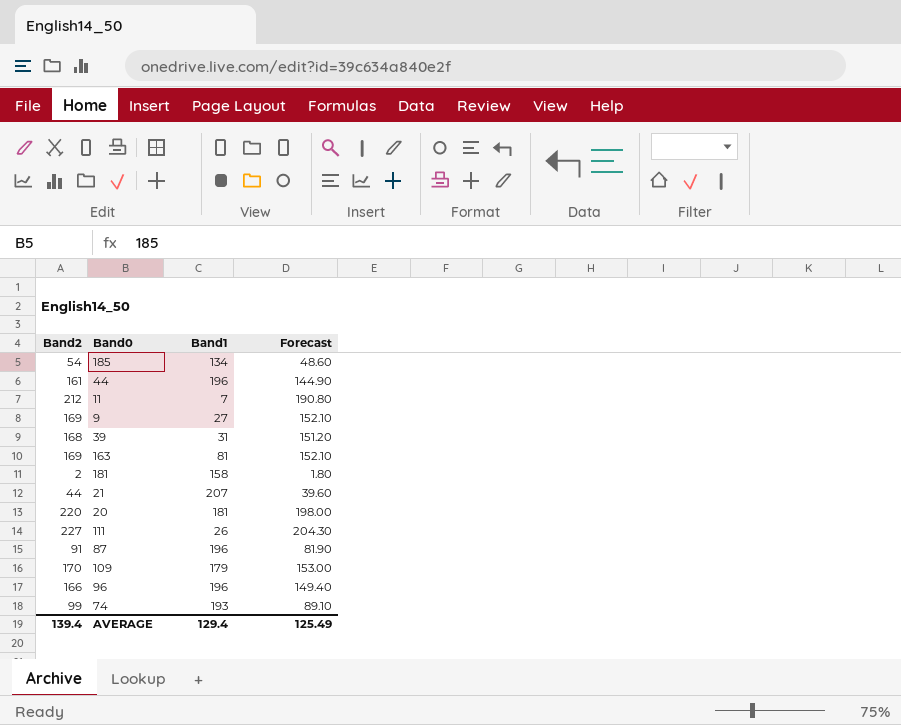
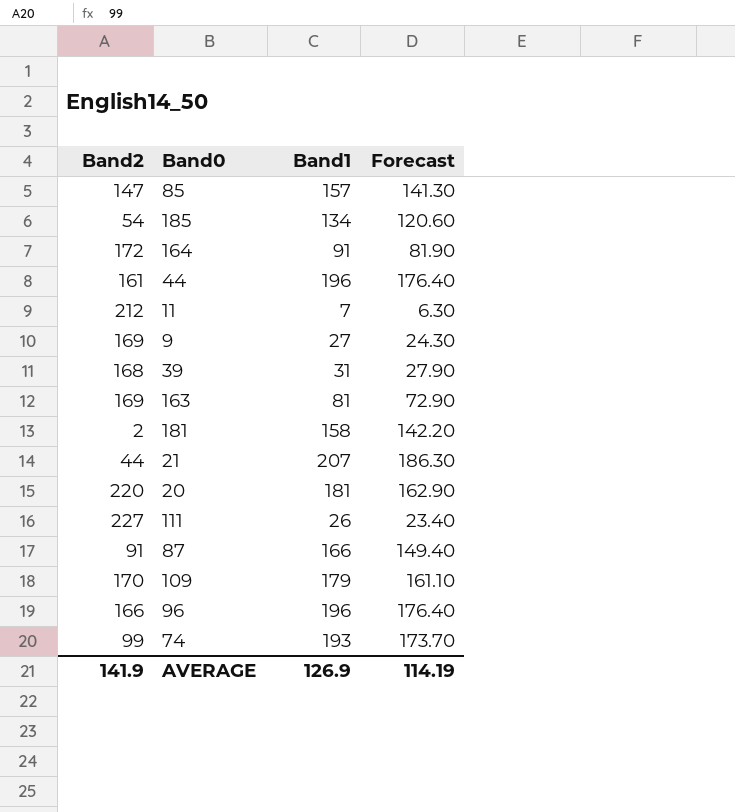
column Forecast | formula: [Band2] * 0.9 -> [Band1] * 0.9
row 85: none -> 147 | 157 | 141.30
row 164: none -> 172 | 91 | 81.90
87 | Band1: 196 -> 166
AVERAGE | Band2: 139.4 -> 141.9
AVERAGE | Band1: 129.4 -> 126.9
AVERAGE | Forecast: 125.49 -> 114.19

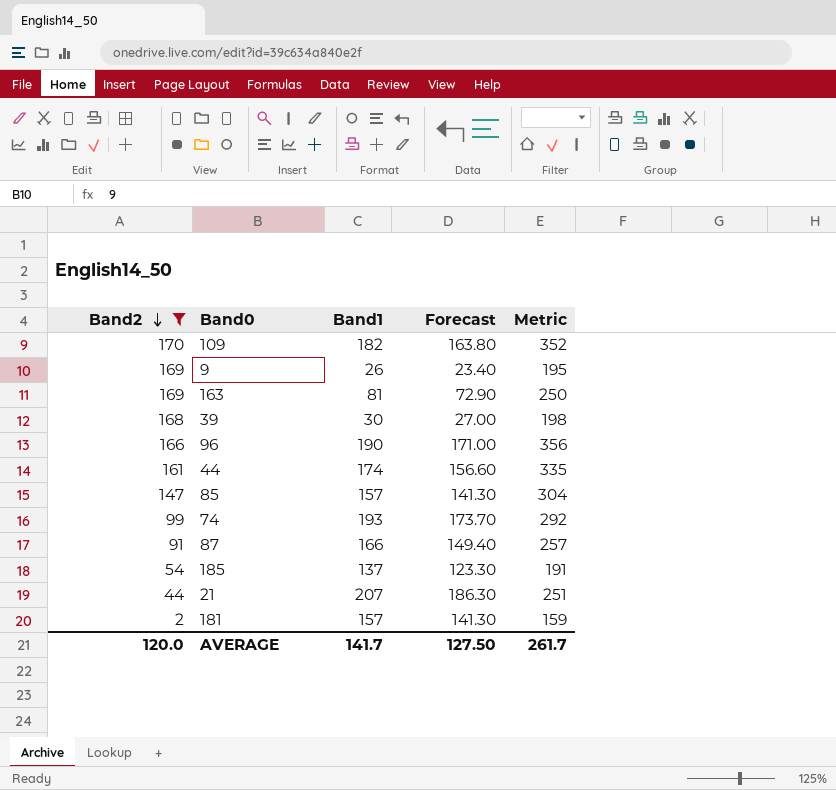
filter: none -> Band2 <= 170
row order: none -> Band2 descending
column Metric | formula: none -> [Band2] + [Band1]
109 | Band1: 179 -> 182
109 | Forecast: 161.10 -> 163.80
9 | Band1: 27 -> 26
9 | Forecast: 24.30 -> 23.40
39 | Band1: 31 -> 30
39 | Forecast: 27.90 -> 27.00
96 | Band1: 196 -> 190
96 | Forecast: 176.40 -> 171.00
44 | Band1: 196 -> 174
44 | Forecast: 176.40 -> 156.60
185 | Band1: 134 -> 137
185 | Forecast: 120.60 -> 123.30
181 | Band1: 158 -> 157
181 | Forecast: 142.20 -> 141.30
AVERAGE | Band2: 141.9 -> 120.0
AVERAGE | Band1: 126.9 -> 141.7
AVERAGE | Forecast: 114.19 -> 127.50

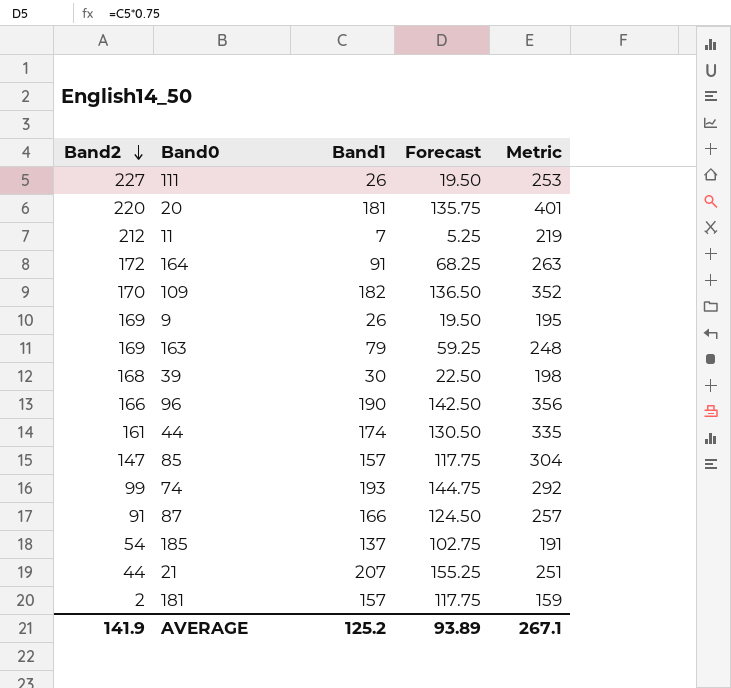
filter: Band2 <= 170 -> none
column Forecast | formula: [Band1] * 0.9 -> [Band1] * 0.75
163 | Band1: 81 -> 79
163 | Metric: 250 -> 248
AVERAGE | Band2: 120.0 -> 141.9
AVERAGE | Band1: 141.7 -> 125.2
AVERAGE | Forecast: 127.50 -> 93.89
AVERAGE | Metric: 261.7 -> 267.1

